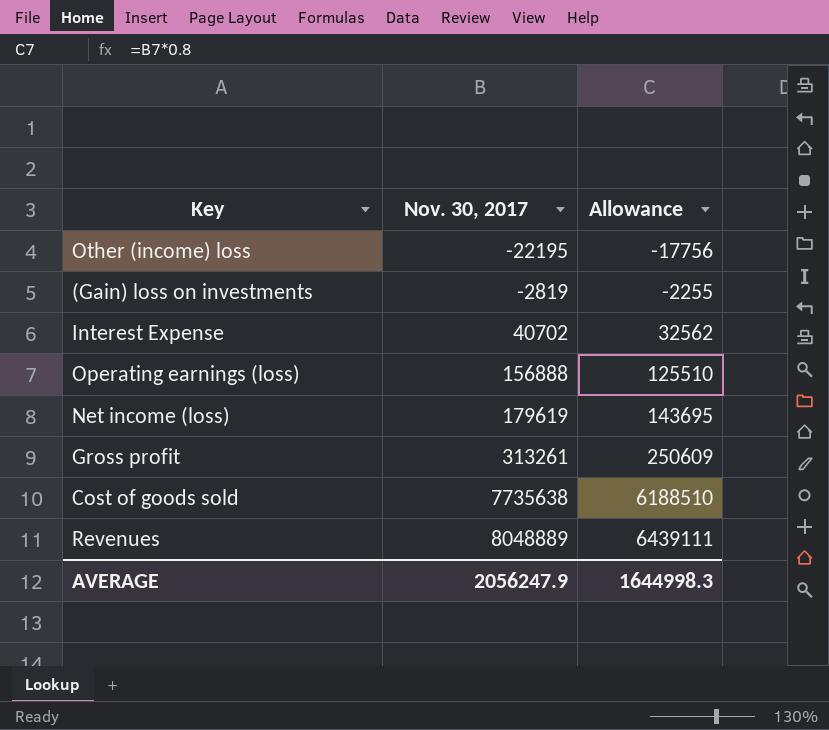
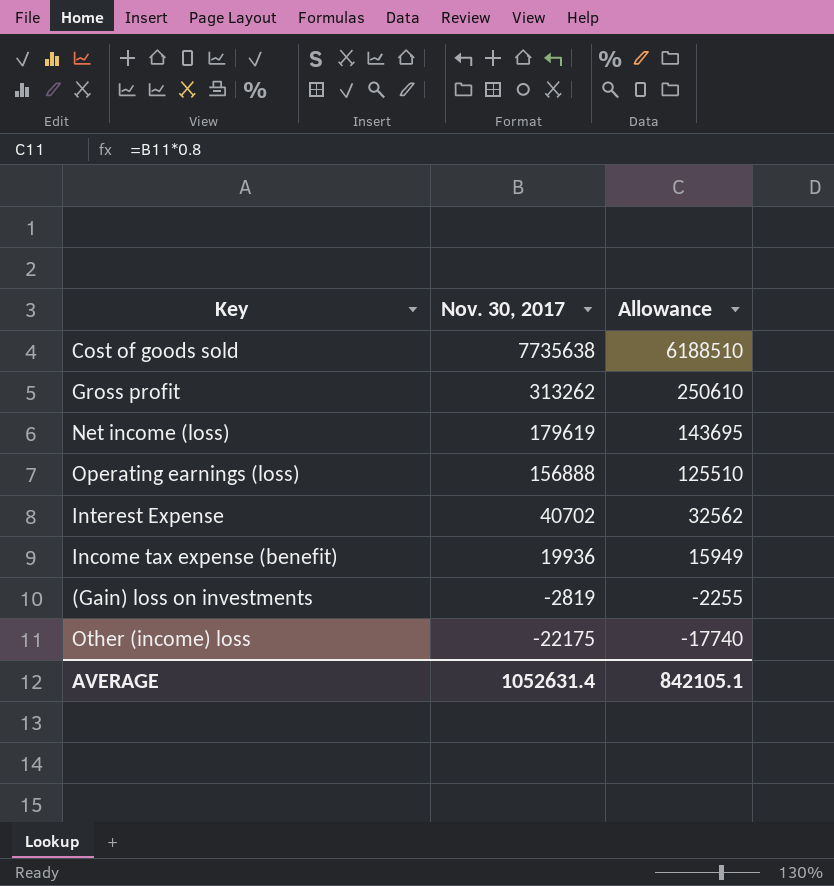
row order: Nov. 30, 2017 ascending -> Nov. 30, 2017 descending
row Revenues: 8048889 | 6439111 -> none
Gross profit | Nov. 30, 2017: 313261 -> 313262
Gross profit | Allowance: 250609 -> 250610
row Income tax expense (benefit): none -> 19936 | 15949
Other (income) loss | Nov. 30, 2017: -22195 -> -22175
Other (income) loss | Allowance: -17756 -> -17740
AVERAGE | Nov. 30, 2017: 2056247.9 -> 1052631.4
AVERAGE | Allowance: 1644998.3 -> 842105.1

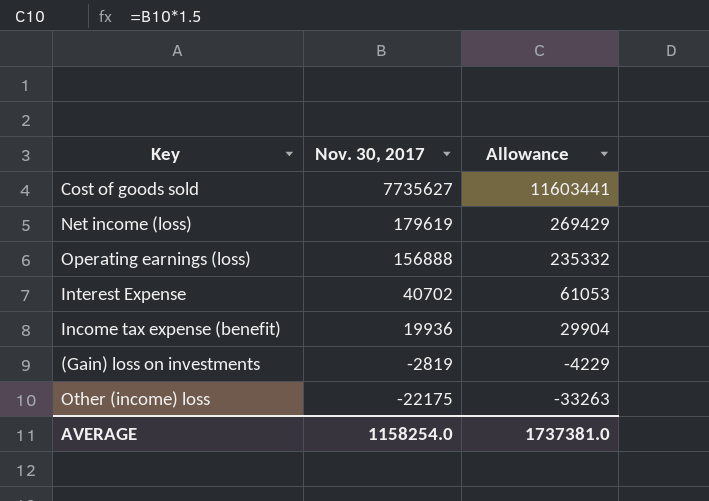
column Allowance | formula: [Nov. 30, 2017] * 0.8 -> [Nov. 30, 2017] * 1.5
row Gross profit: 313262 | 250610 -> none
Cost of goods sold | Nov. 30, 2017: 7735638 -> 7735627
AVERAGE | Nov. 30, 2017: 1052631.4 -> 1158254.0
AVERAGE | Allowance: 842105.1 -> 1737381.0

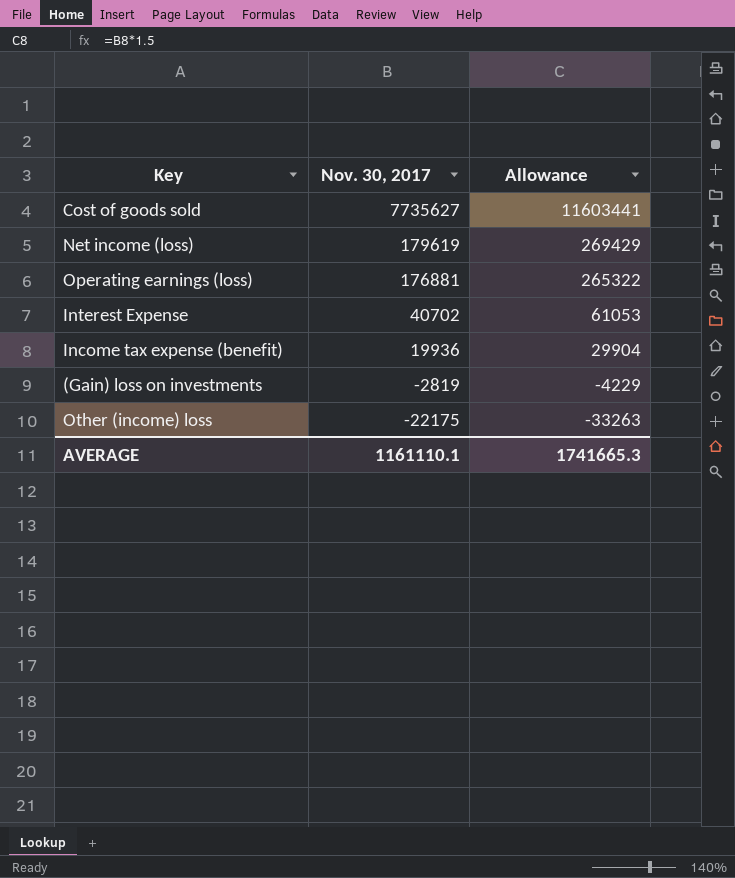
Operating earnings (loss) | Nov. 30, 2017: 156888 -> 176881
Operating earnings (loss) | Allowance: 235332 -> 265322
AVERAGE | Nov. 30, 2017: 1158254.0 -> 1161110.1
AVERAGE | Allowance: 1737381.0 -> 1741665.3

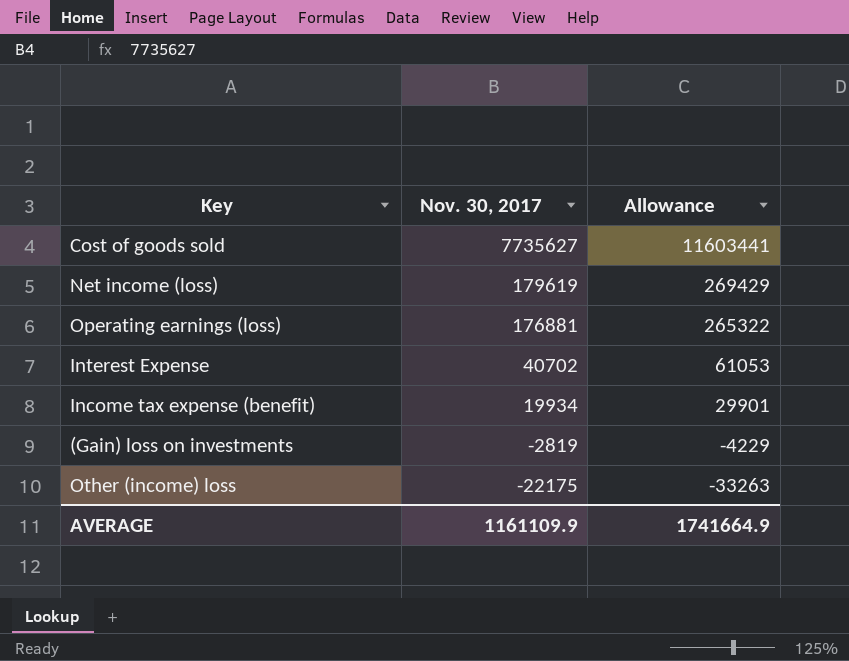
Income tax expense (benefit) | Nov. 30, 2017: 19936 -> 19934
Income tax expense (benefit) | Allowance: 29904 -> 29901
AVERAGE | Nov. 30, 2017: 1161110.1 -> 1161109.9
AVERAGE | Allowance: 1741665.3 -> 1741664.9

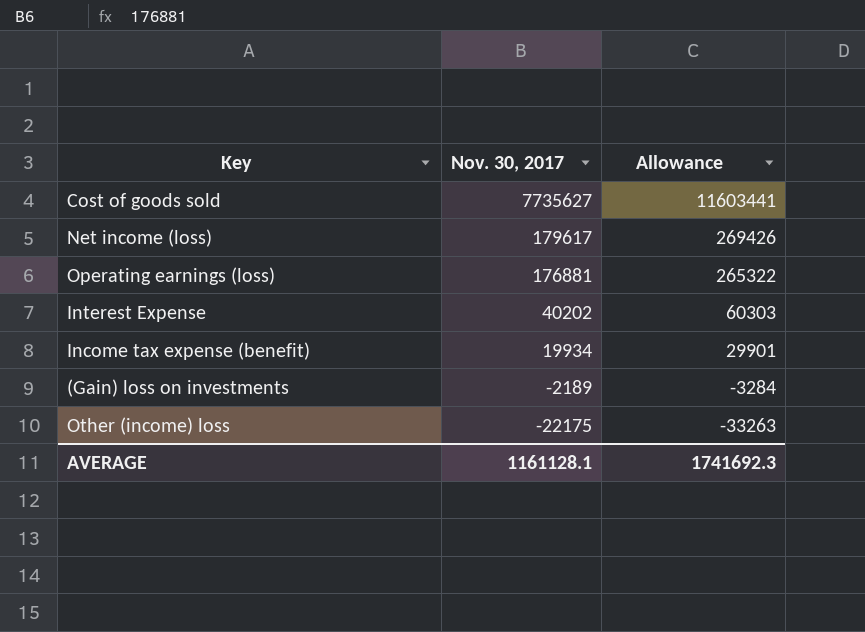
Net income (loss) | Nov. 30, 2017: 179619 -> 179617
Net income (loss) | Allowance: 269429 -> 269426
Interest Expense | Nov. 30, 2017: 40702 -> 40202
Interest Expense | Allowance: 61053 -> 60303
(Gain) loss on investments | Nov. 30, 2017: -2819 -> -2189
(Gain) loss on investments | Allowance: -4229 -> -3284
AVERAGE | Nov. 30, 2017: 1161109.9 -> 1161128.1
AVERAGE | Allowance: 1741664.9 -> 1741692.3

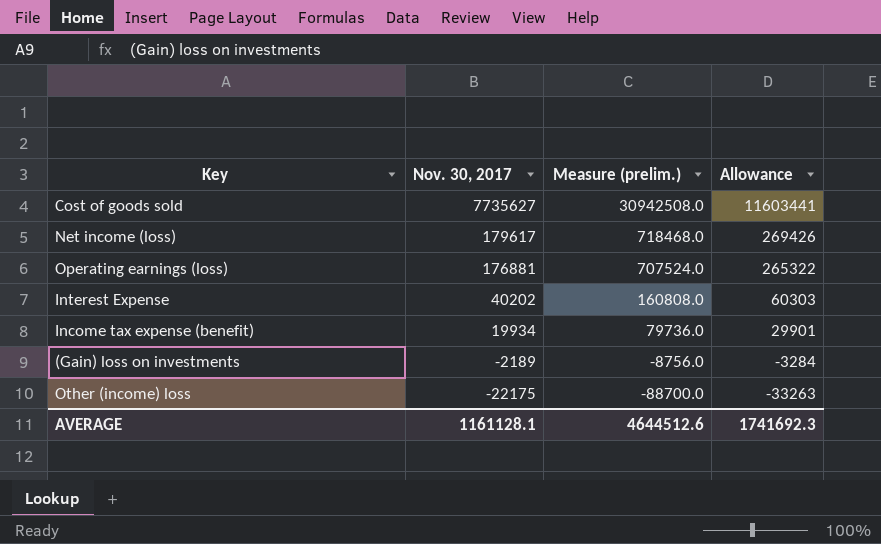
column Measure (prelim.) | formula: none -> [Nov. 30, 2017] * 4

